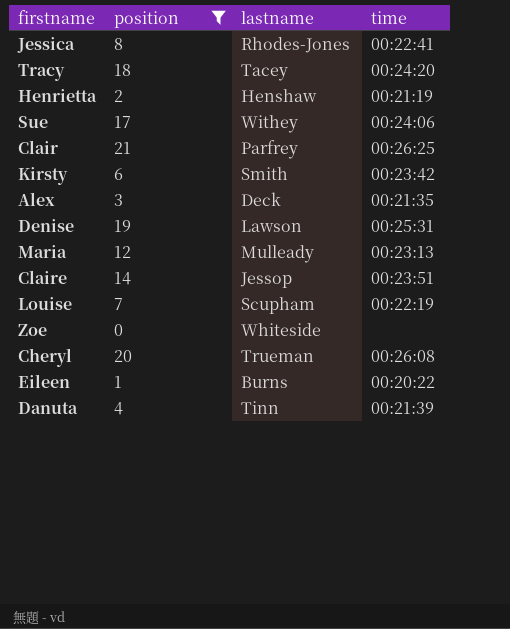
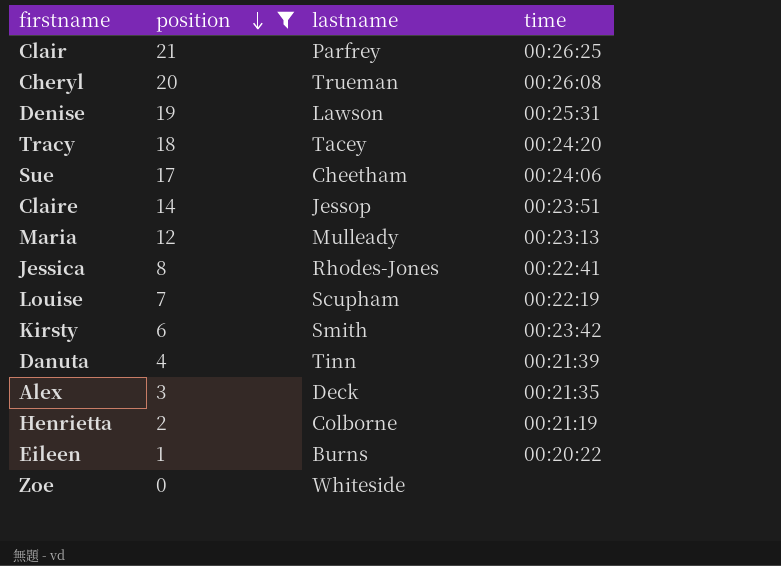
row order: none -> position descending
Sue | lastname: Withey -> Cheetham
Henrietta | lastname: Henshaw -> Colborne

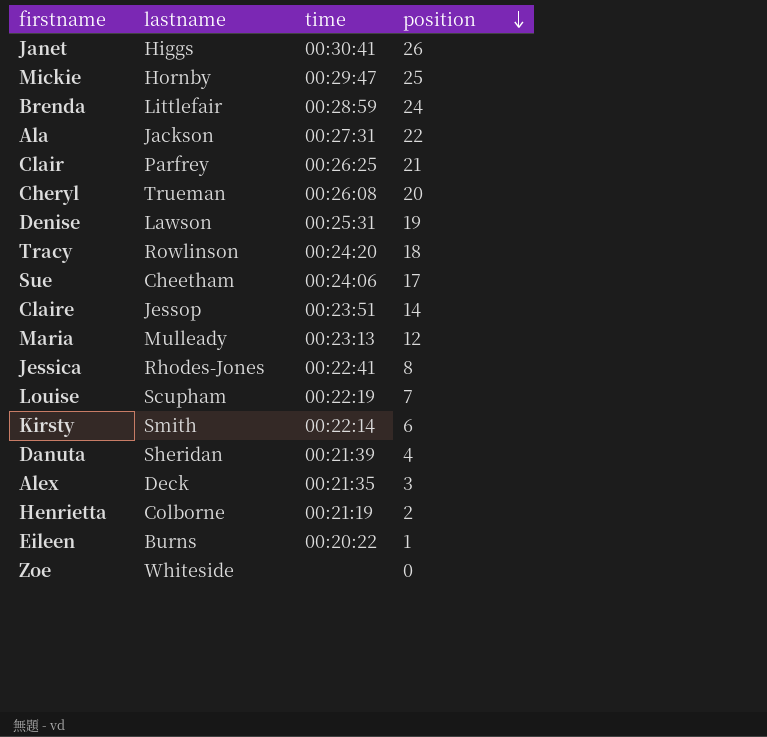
filter: position <= 21 -> none
column position | position: 2 -> 4
Tracy | lastname: Tacey -> Rowlinson
Kirsty | time: 00:23:42 -> 00:22:14
Danuta | lastname: Tinn -> Sheridan

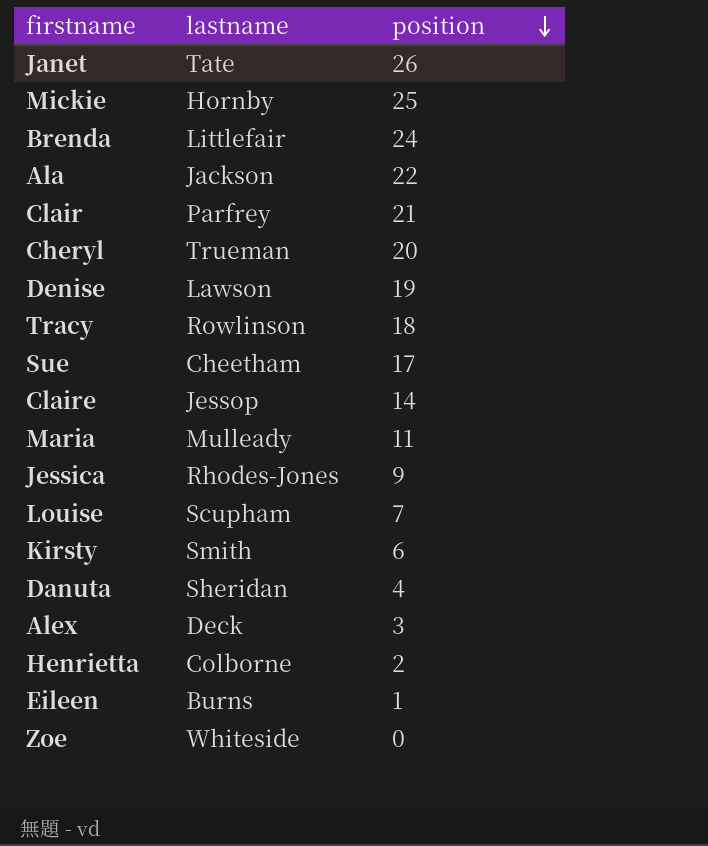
column time | position: 3 -> none
Janet | lastname: Higgs -> Tate
Maria | position: 12 -> 11
Jessica | position: 8 -> 9

